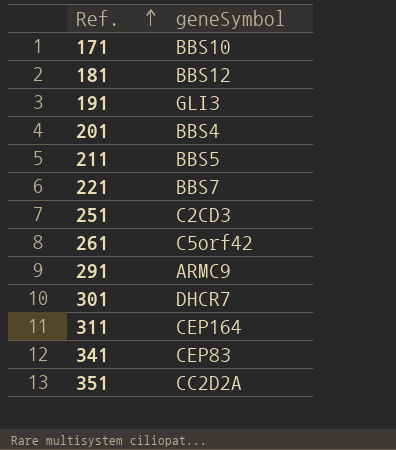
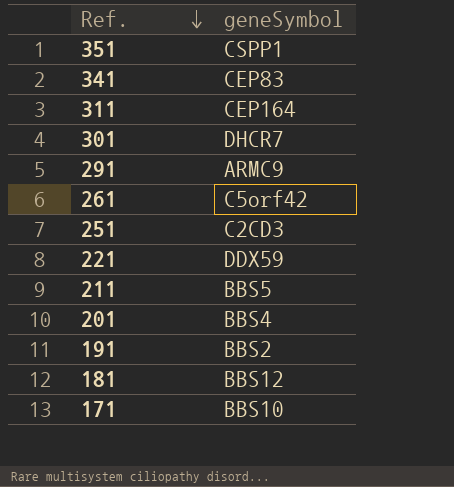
row order: Ref. ascending -> Ref. descending
351 | geneSymbol: CC2D2A -> CSPP1
221 | geneSymbol: BBS7 -> DDX59
191 | geneSymbol: GLI3 -> BBS2

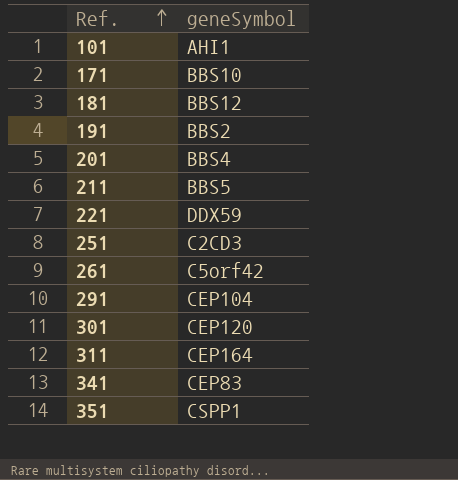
row order: Ref. descending -> Ref. ascending
row 101: none -> AHI1
291 | geneSymbol: ARMC9 -> CEP104
301 | geneSymbol: DHCR7 -> CEP120

